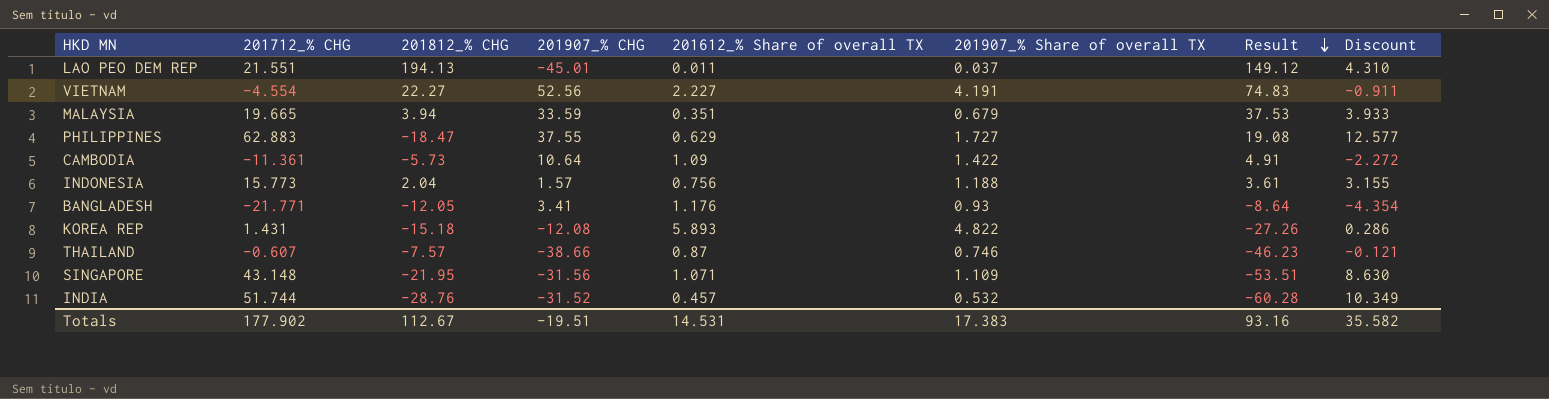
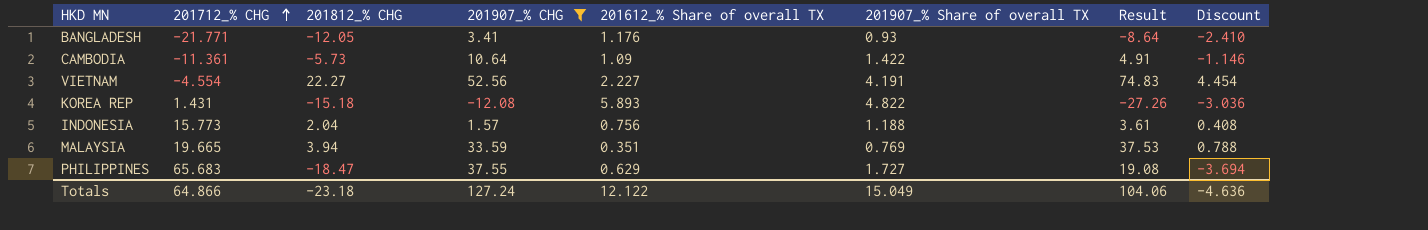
filter: none -> 201907_% CHG >= -12.08
row order: Result descending -> 201712_% CHG ascending
column Discount | formula: [201712_% CHG] * 0.2 -> [201812_% CHG] * 0.2
MALAYSIA | 201907_% Share of overall TX: 0.679 -> 0.769
PHILIPPINES | 201712_% CHG: 62.883 -> 65.683
Totals | 201712_% CHG: 177.902 -> 64.866
Totals | 201812_% CHG: 112.67 -> -23.18
Totals | 201907_% CHG: -19.51 -> 127.24
Totals | 201612_% Share of overall TX: 14.531 -> 12.122
Totals | 201907_% Share of overall TX: 17.383 -> 15.049
Totals | Result: 93.16 -> 104.06
Totals | Discount: 35.582 -> -4.636

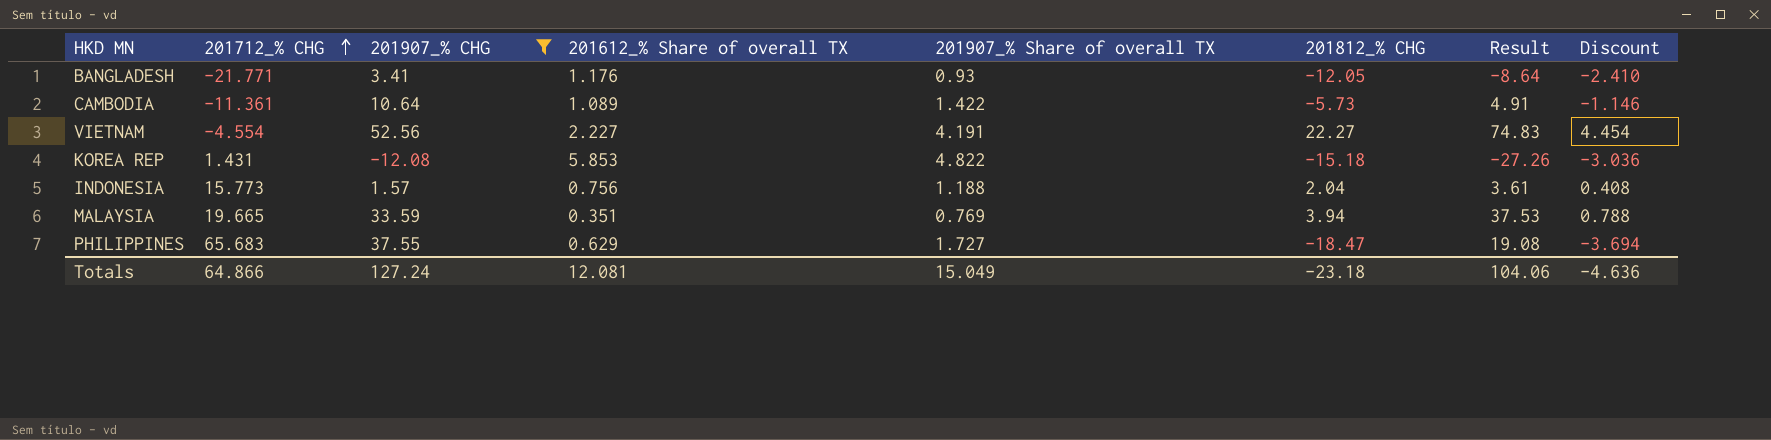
column 201812_% CHG | position: 3 -> 6
CAMBODIA | 201612_% Share of overall TX: 1.09 -> 1.089
KOREA REP | 201612_% Share of overall TX: 5.893 -> 5.853
Totals | 201612_% Share of overall TX: 12.122 -> 12.081

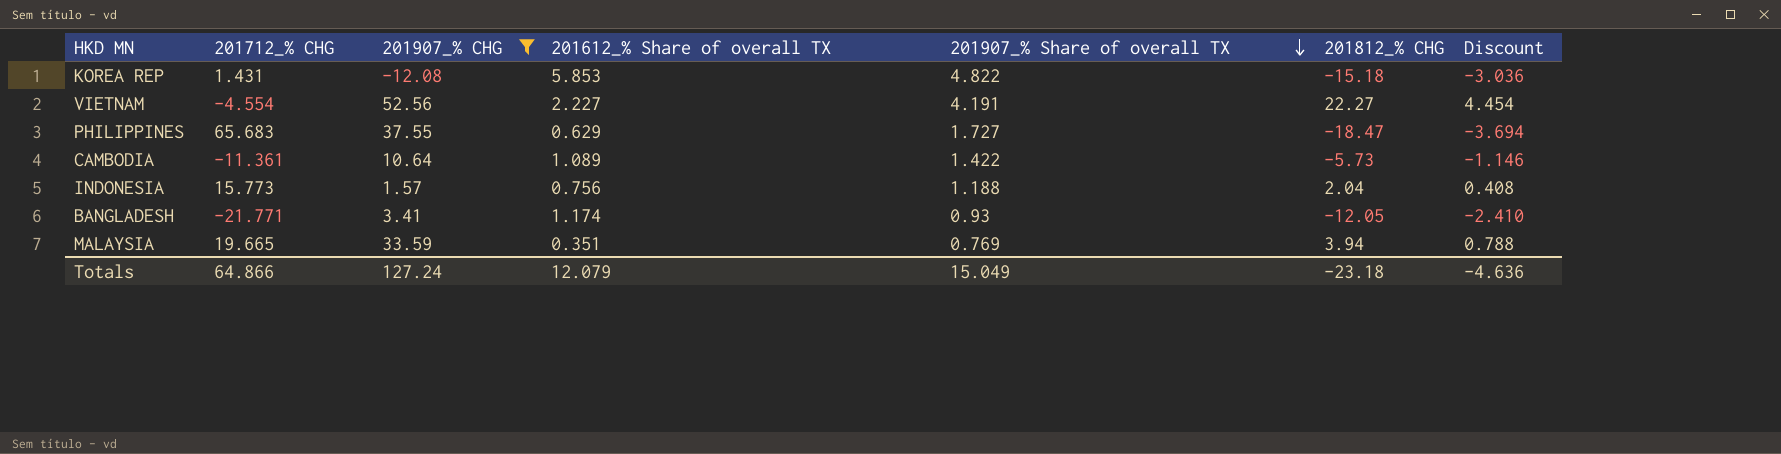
row order: 201712_% CHG ascending -> 201907_% Share of overall TX descending
column Result | formula: [201907_% CHG] + [201812_% CHG] -> none
BANGLADESH | 201612_% Share of overall TX: 1.176 -> 1.174
Totals | 201612_% Share of overall TX: 12.081 -> 12.079

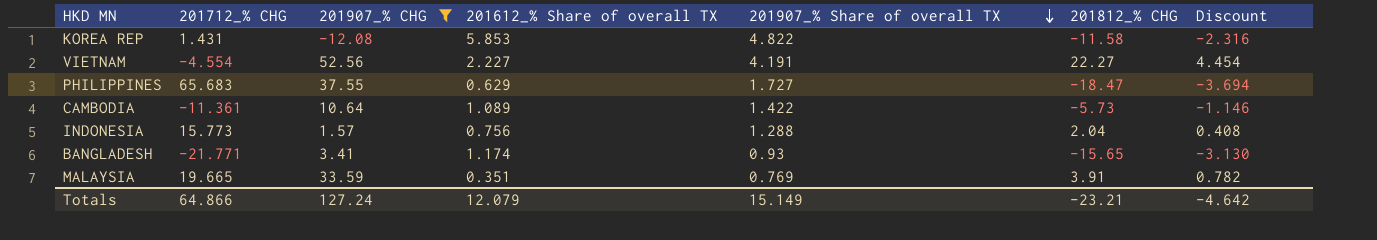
KOREA REP | 201812_% CHG: -15.18 -> -11.58
KOREA REP | Discount: -3.036 -> -2.316
INDONESIA | 201907_% Share of overall TX: 1.188 -> 1.288
BANGLADESH | 201812_% CHG: -12.05 -> -15.65
BANGLADESH | Discount: -2.410 -> -3.130
MALAYSIA | 201812_% CHG: 3.94 -> 3.91
MALAYSIA | Discount: 0.788 -> 0.782
Totals | 201907_% Share of overall TX: 15.049 -> 15.149
Totals | 201812_% CHG: -23.18 -> -23.21
Totals | Discount: -4.636 -> -4.642

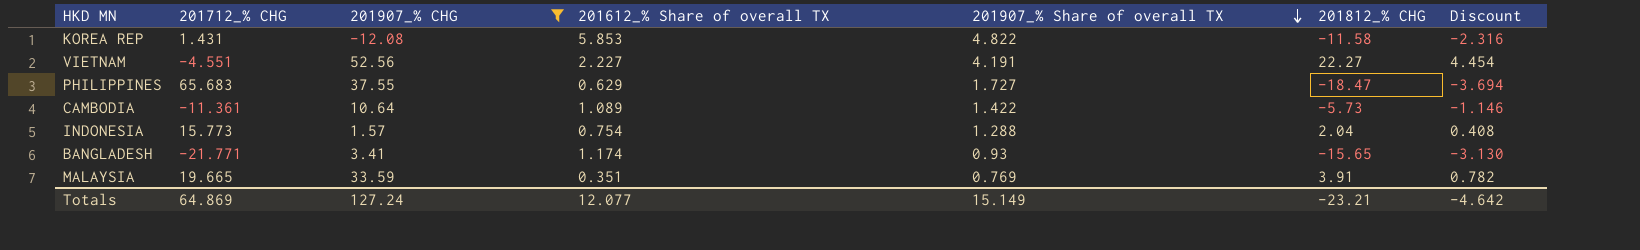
VIETNAM | 201712_% CHG: -4.554 -> -4.551
INDONESIA | 201612_% Share of overall TX: 0.756 -> 0.754
Totals | 201712_% CHG: 64.866 -> 64.869
Totals | 201612_% Share of overall TX: 12.079 -> 12.077

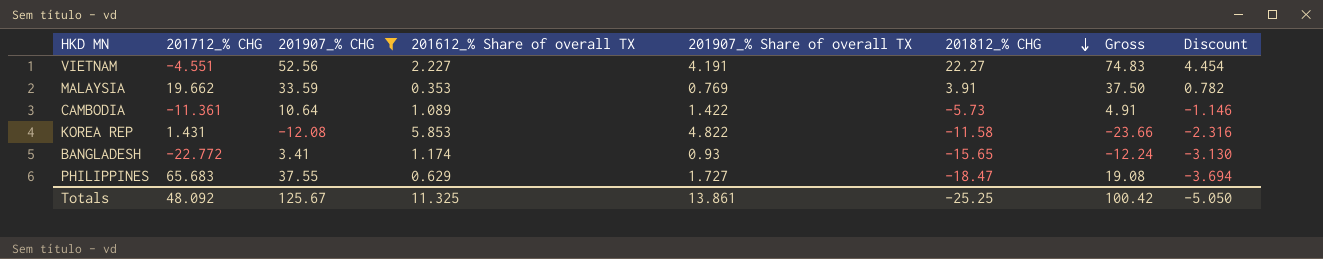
row order: 201907_% Share of overall TX descending -> 201812_% CHG descending
column Gross | formula: none -> [201907_% CHG] + [201812_% CHG]
row INDONESIA: 15.773 | 1.57 | 0.754 | 1.288 | 2.04 | 0.408 -> none
MALAYSIA | 201712_% CHG: 19.665 -> 19.662
MALAYSIA | 201612_% Share of overall TX: 0.351 -> 0.353
BANGLADESH | 201712_% CHG: -21.771 -> -22.772
Totals | 201712_% CHG: 64.869 -> 48.092
Totals | 201907_% CHG: 127.24 -> 125.67
Totals | 201612_% Share of overall TX: 12.077 -> 11.325
Totals | 201907_% Share of overall TX: 15.149 -> 13.861
Totals | 201812_% CHG: -23.21 -> -25.25
Totals | Discount: -4.642 -> -5.050

